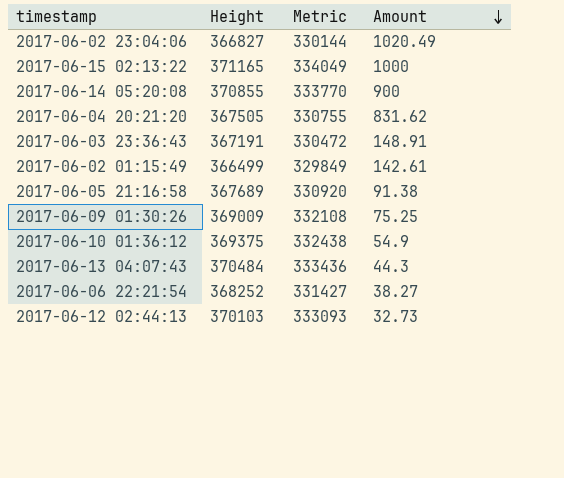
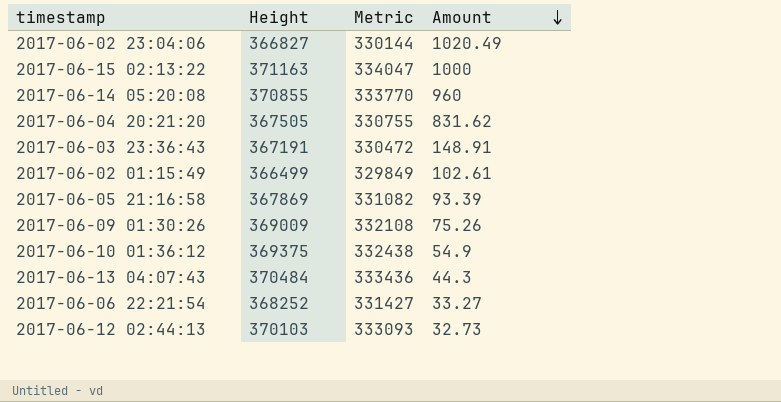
2017-06-15 02:13:22 | Height: 371165 -> 371163
2017-06-15 02:13:22 | Metric: 334049 -> 334047
2017-06-14 05:20:08 | Amount: 900 -> 960
2017-06-02 01:15:49 | Amount: 142.61 -> 102.61
2017-06-05 21:16:58 | Height: 367689 -> 367869
2017-06-05 21:16:58 | Metric: 330920 -> 331082
2017-06-05 21:16:58 | Amount: 91.38 -> 93.39
2017-06-09 01:30:26 | Amount: 75.25 -> 75.26
2017-06-06 22:21:54 | Amount: 38.27 -> 33.27

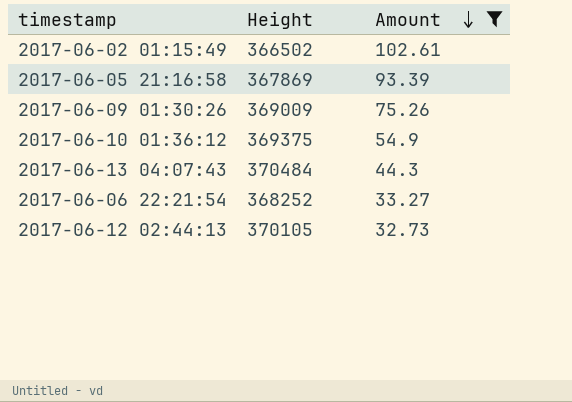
filter: none -> Amount <= 102.61
column Metric | formula: [Height] * 0.9 -> none
2017-06-02 01:15:49 | Height: 366499 -> 366502
2017-06-12 02:44:13 | Height: 370103 -> 370105

